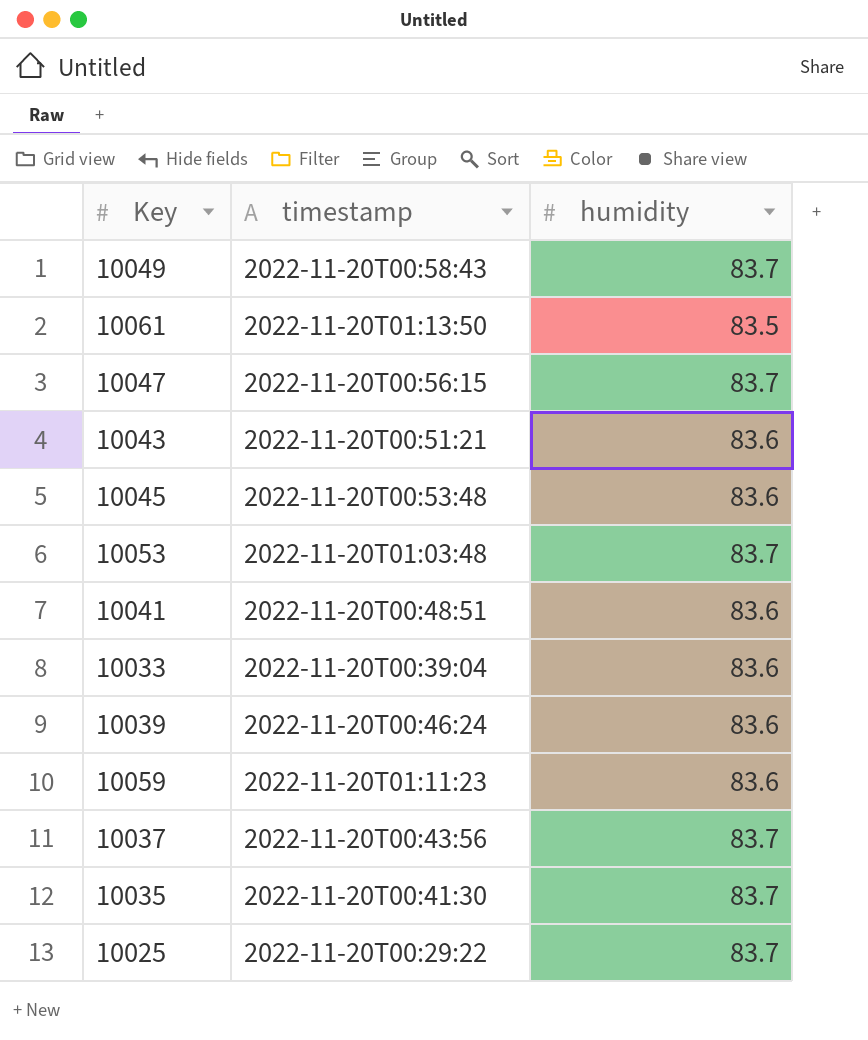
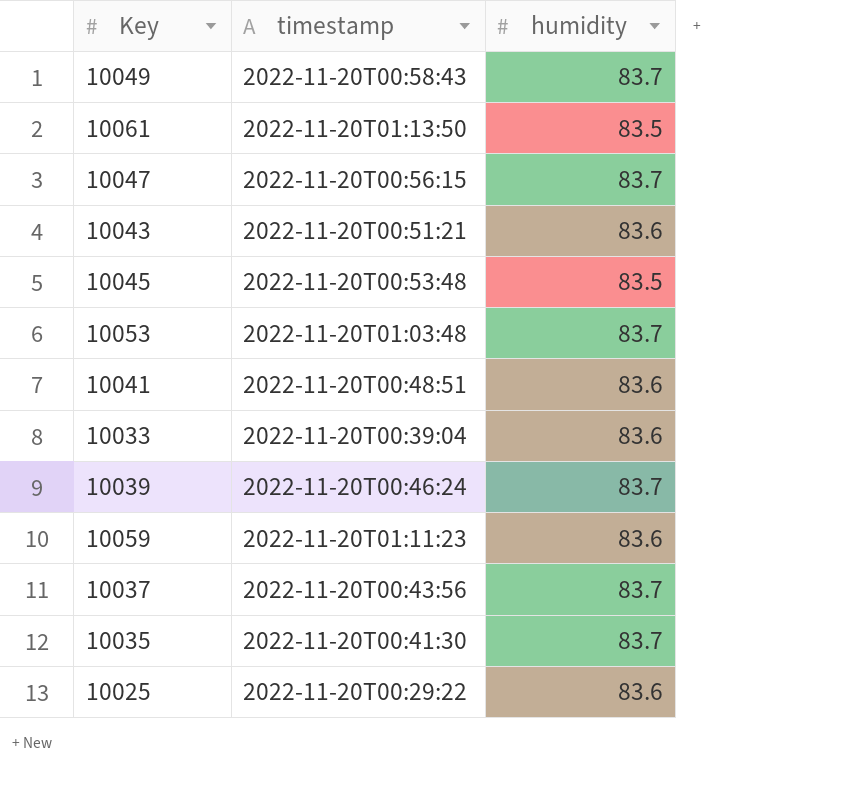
10045 | humidity: 83.6 -> 83.5
10039 | humidity: 83.6 -> 83.7
10025 | humidity: 83.7 -> 83.6

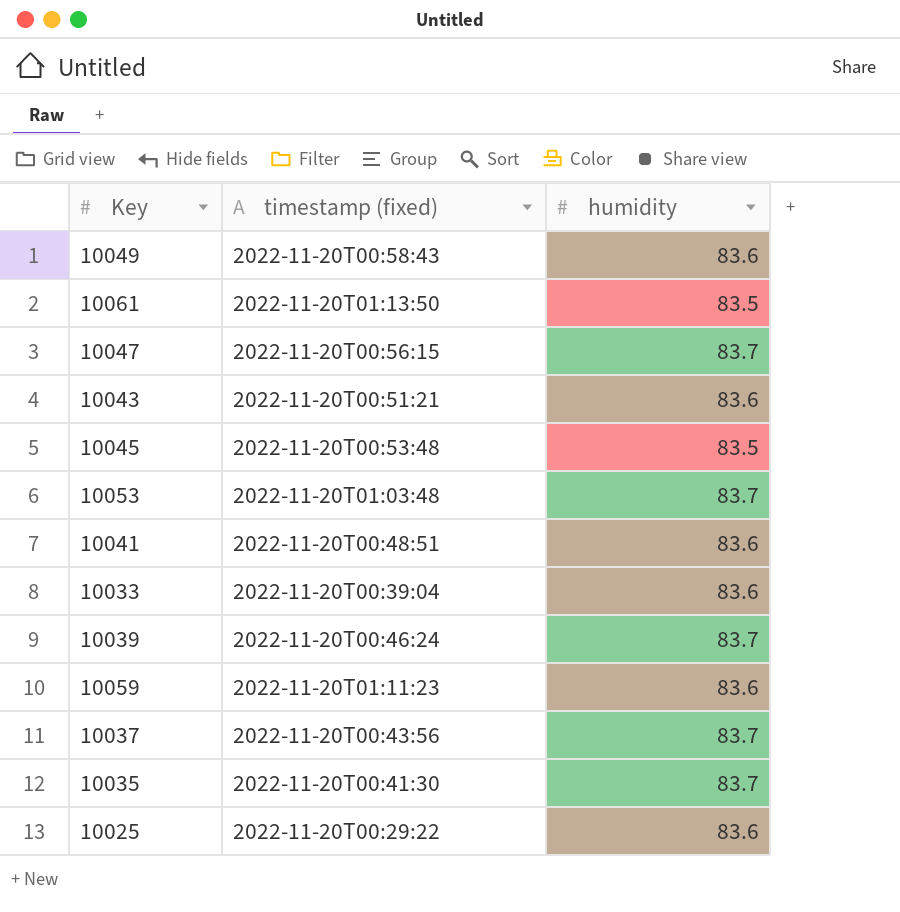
column name: timestamp -> timestamp (fixed)
10049 | humidity: 83.7 -> 83.6

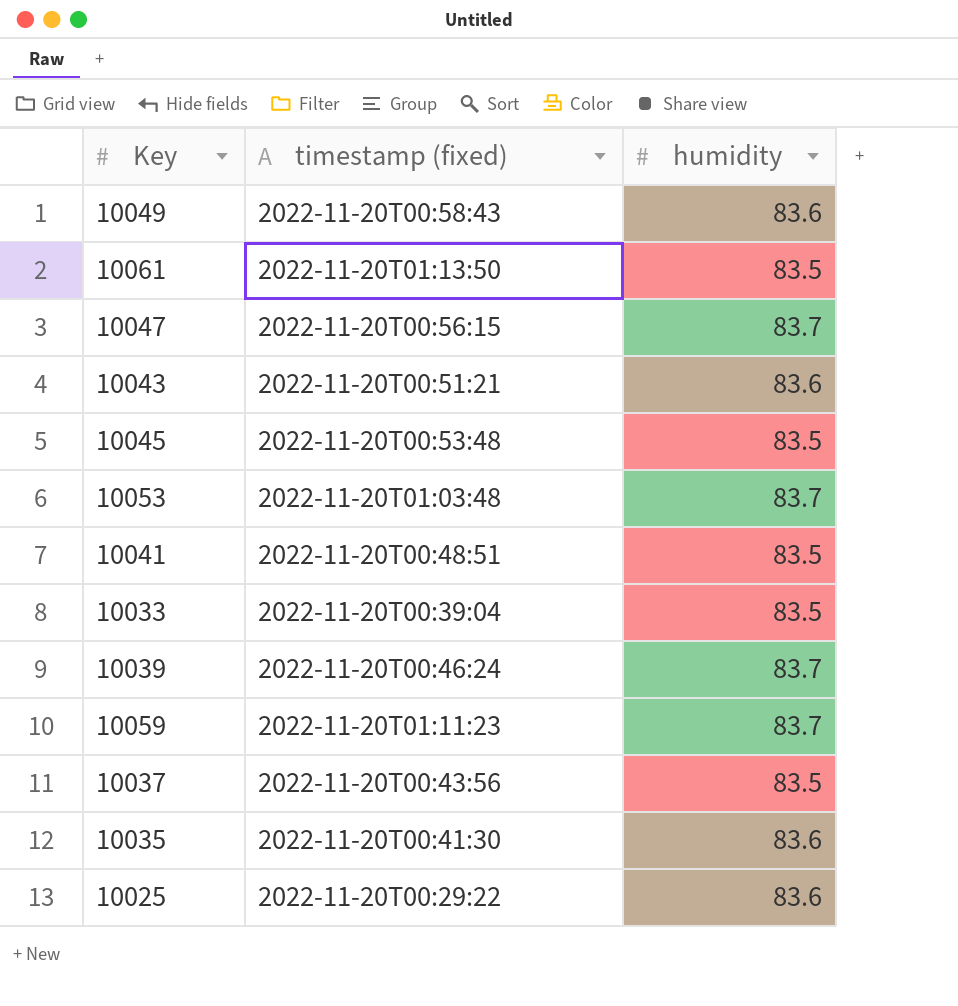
10041 | humidity: 83.6 -> 83.5
10033 | humidity: 83.6 -> 83.5
10059 | humidity: 83.6 -> 83.7
10037 | humidity: 83.7 -> 83.5
10035 | humidity: 83.7 -> 83.6

